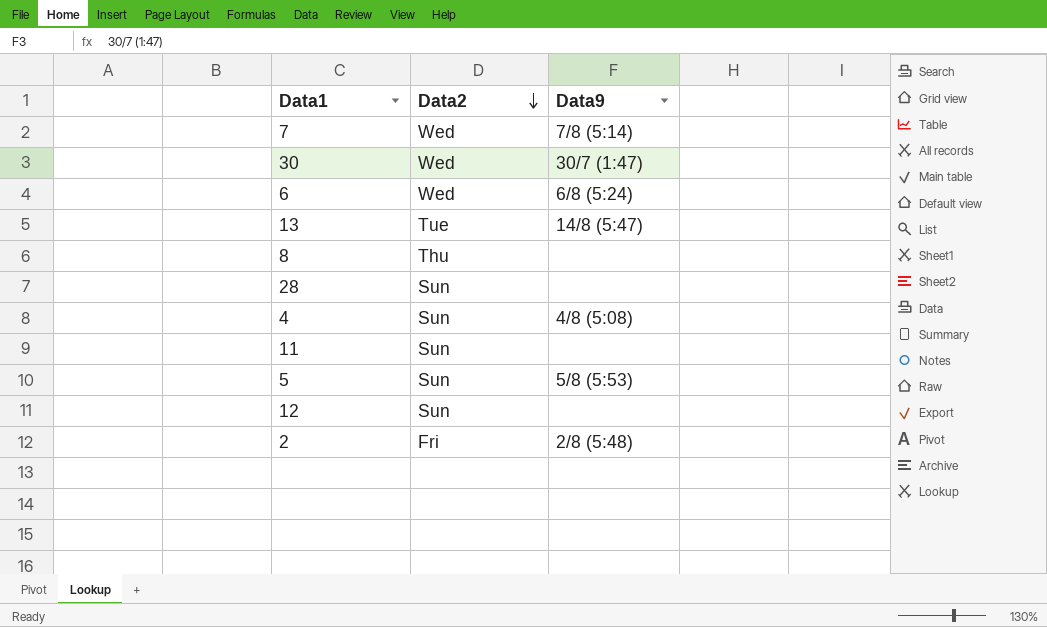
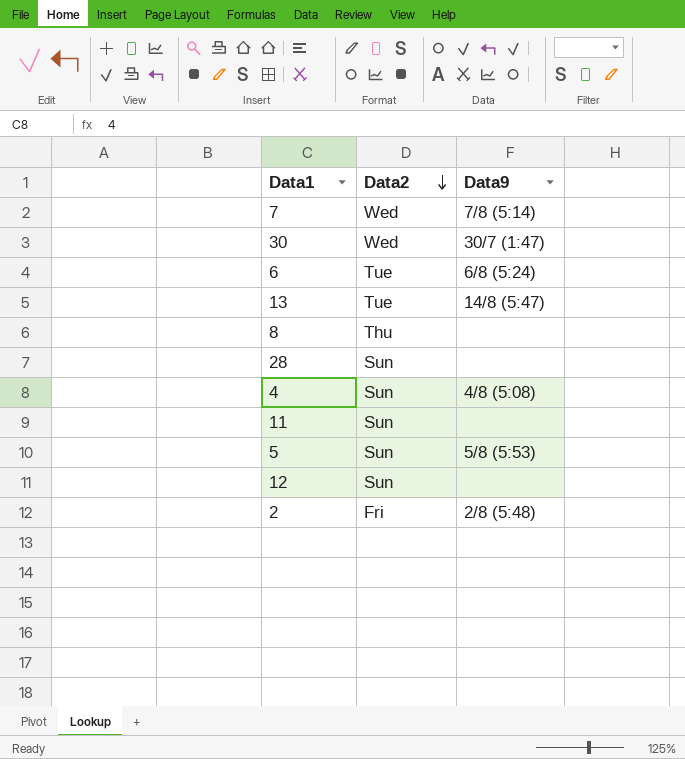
6 | Data2: Wed -> Tue

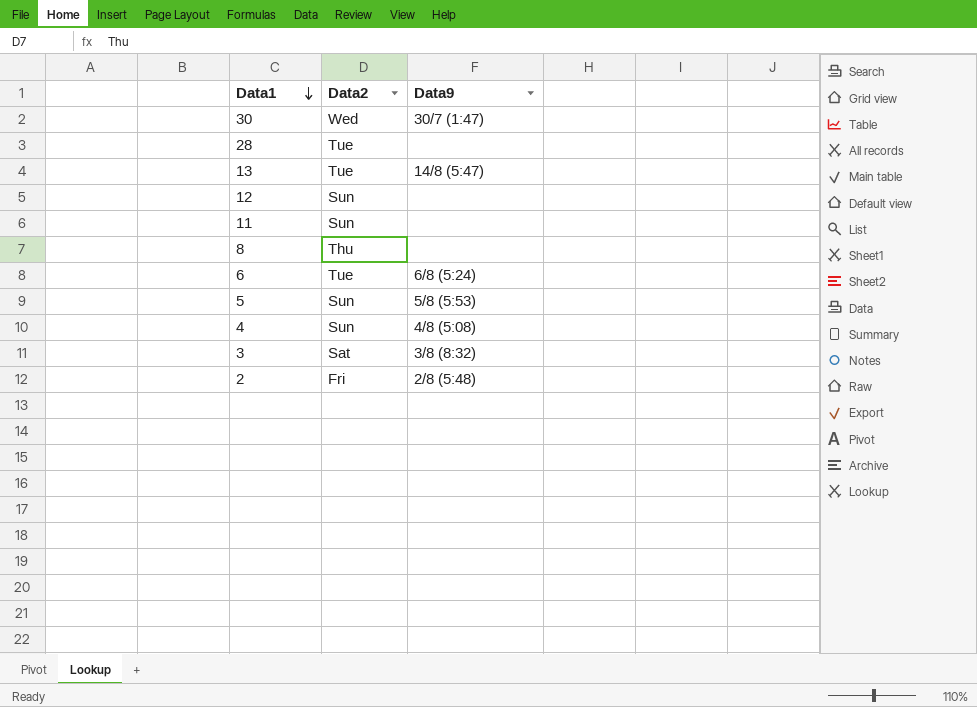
row order: Data2 descending -> Data1 descending
row 7: Wed | 7/8 (5:14) -> none
28 | Data2: Sun -> Tue
row 3: none -> Sat | 3/8 (8:32)

